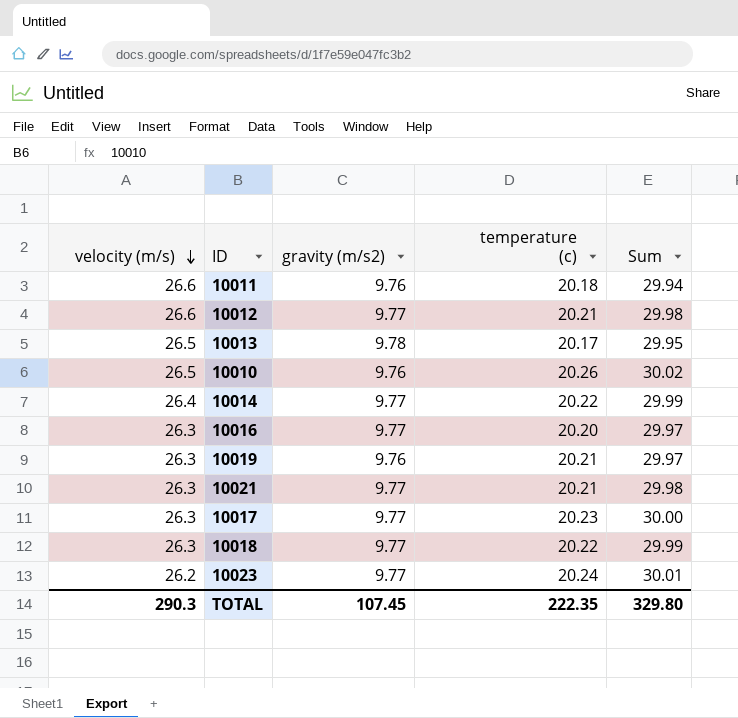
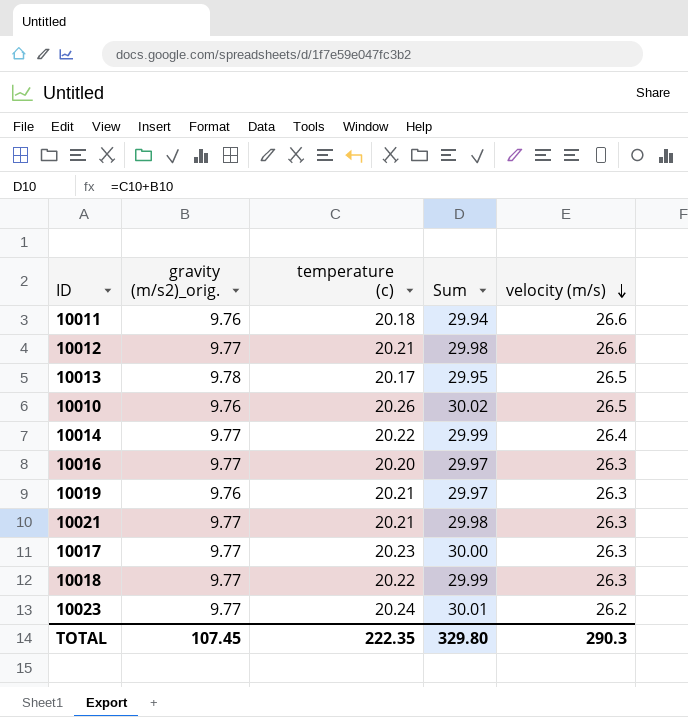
column name: gravity (m/s2) -> gravity (m/s2)_orig.
column velocity (m/s) | position: 1 -> 5

